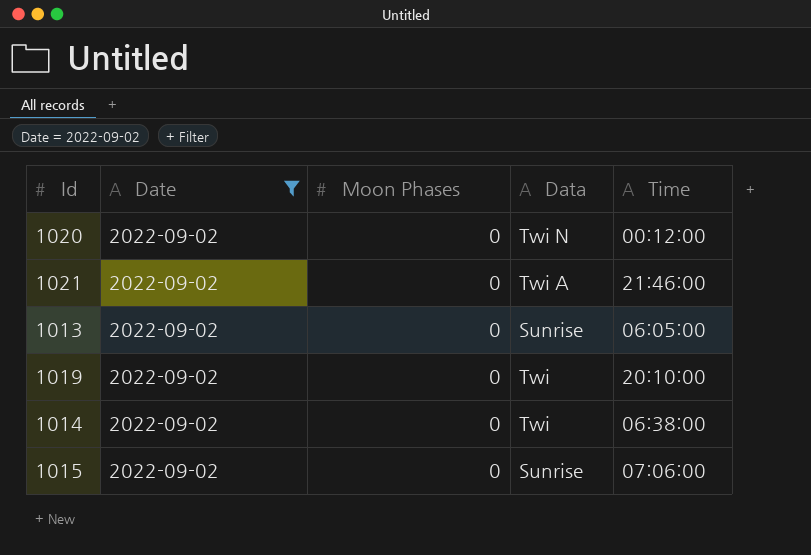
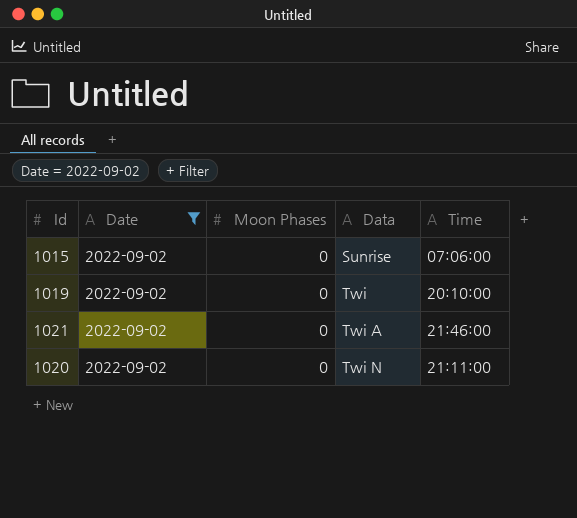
row order: none -> Data ascending
row 1013: 2022-09-02 | 0 | Sunrise | 06:05:00 -> none
row 1014: 2022-09-02 | 0 | Twi | 06:38:00 -> none
1020 | Time: 00:12:00 -> 21:11:00

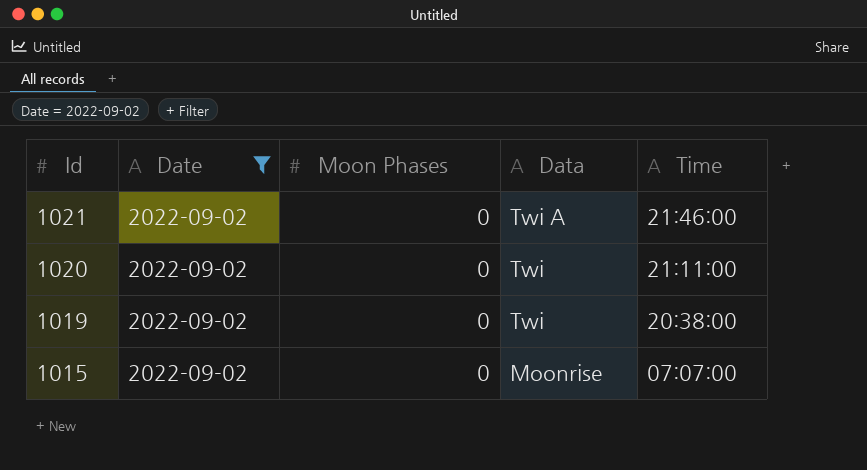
row order: Data ascending -> Id descending
1020 | Data: Twi N -> Twi
1019 | Time: 20:10:00 -> 20:38:00
1015 | Data: Sunrise -> Moonrise
1015 | Time: 07:06:00 -> 07:07:00

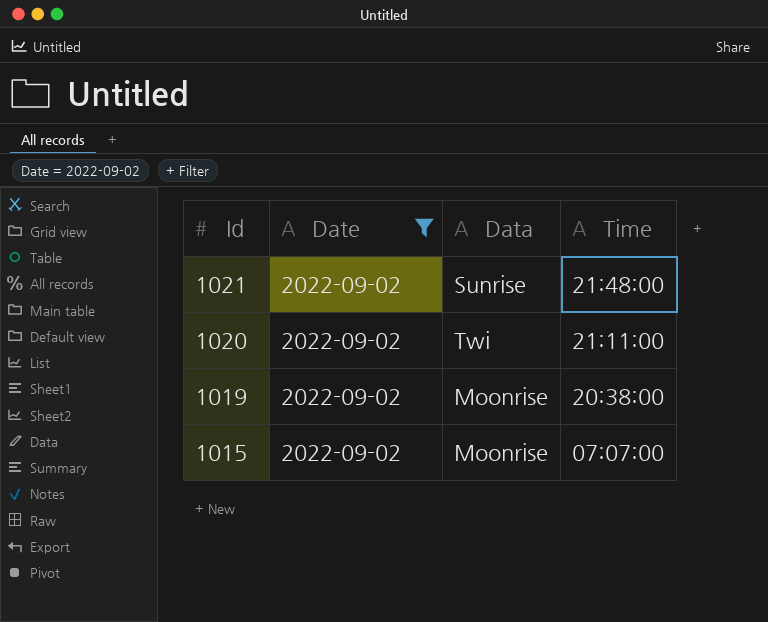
column Moon Phases | position: 3 -> none
1021 | Data: Twi A -> Sunrise
1021 | Time: 21:46:00 -> 21:48:00
1019 | Data: Twi -> Moonrise

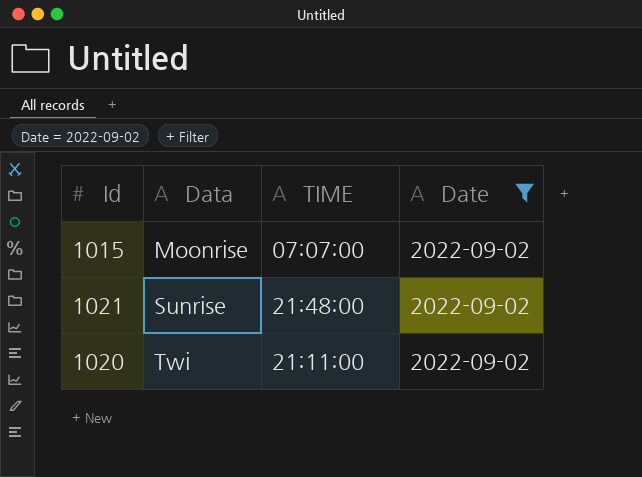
row order: Id descending -> Data ascending
column name: Time -> TIME
column Date | position: 2 -> 4
row 1019: 2022-09-02 | Moonrise | 20:38:00 -> none

